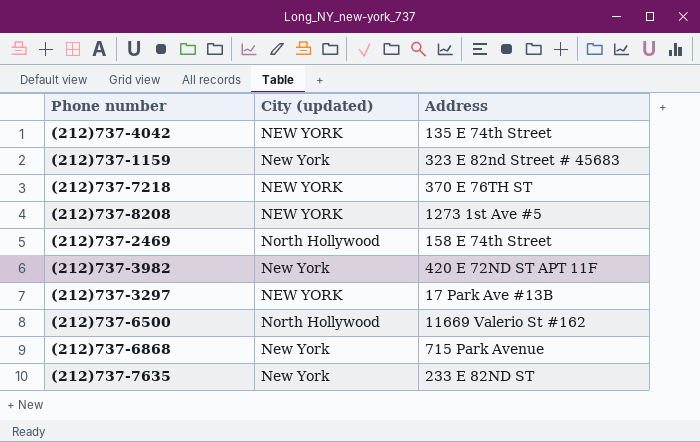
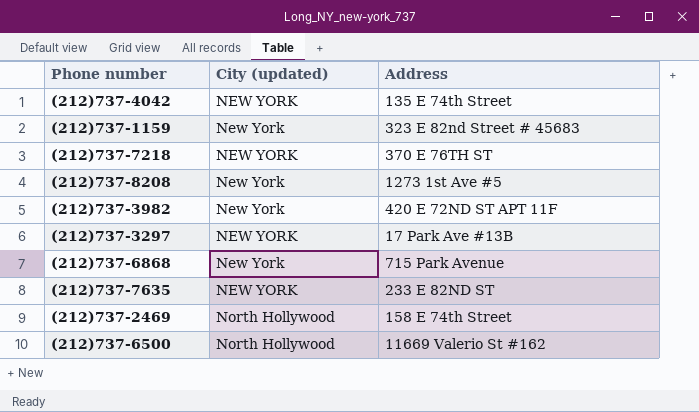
row order: none -> City (updated) ascending
(212)737-8208 | City (updated): NEW YORK -> New York
(212)737-7635 | City (updated): New York -> NEW YORK

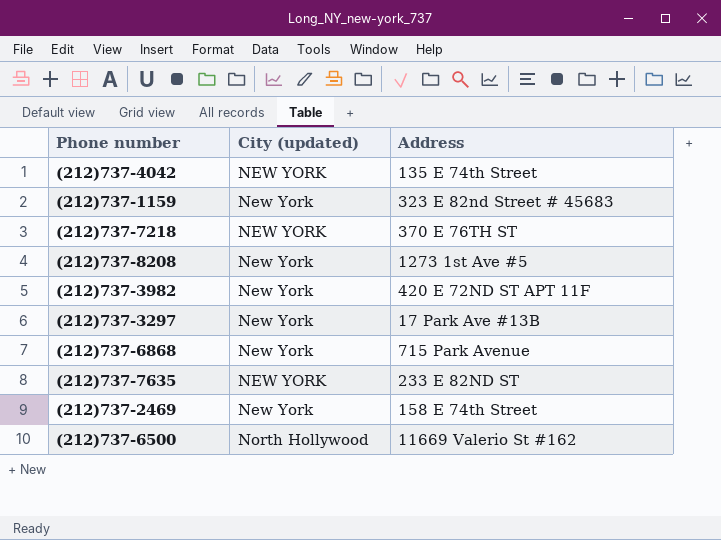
(212)737-3297 | City (updated): NEW YORK -> New York
(212)737-2469 | City (updated): North Hollywood -> New York

